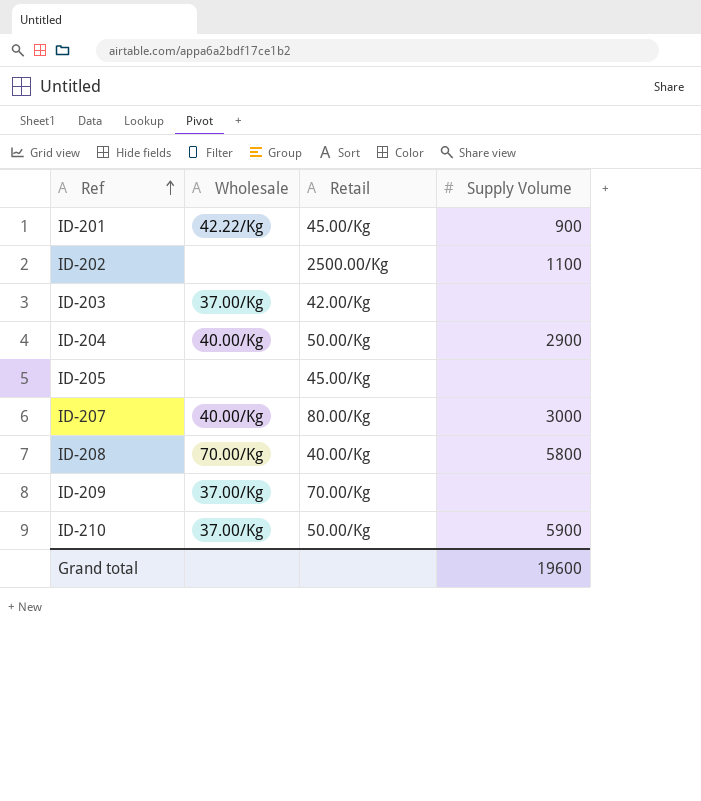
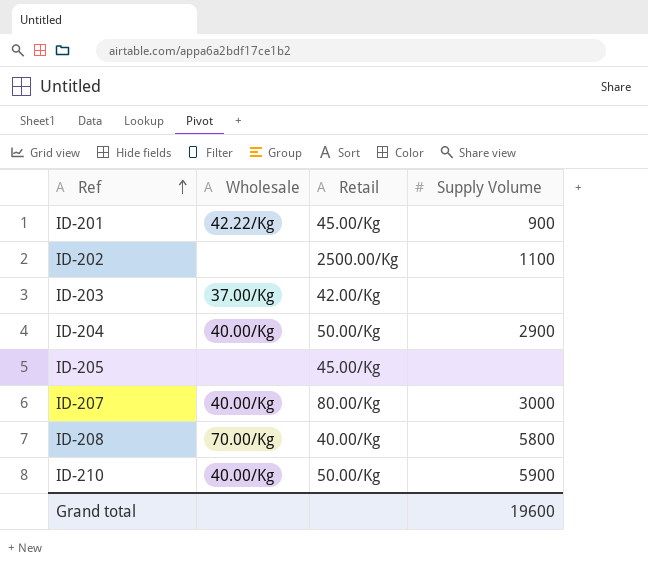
row ID-209: 37.00/Kg | 70.00/Kg | none -> none
ID-210 | Wholesale: 37.00/Kg -> 40.00/Kg

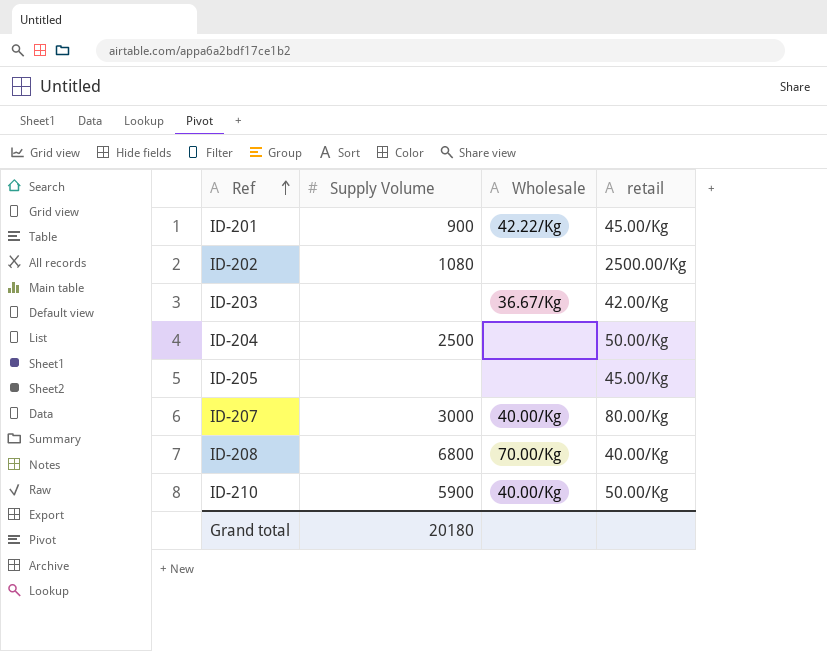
column Supply Volume | position: 4 -> 2
column name: Retail -> retail
ID-202 | Supply Volume: 1100 -> 1080
ID-203 | Wholesale: 37.00/Kg -> 36.67/Kg
ID-204 | Supply Volume: 2900 -> 2500
ID-204 | Wholesale: 40.00/Kg -> none
ID-208 | Supply Volume: 5800 -> 6800
Grand total | Supply Volume: 19600 -> 20180

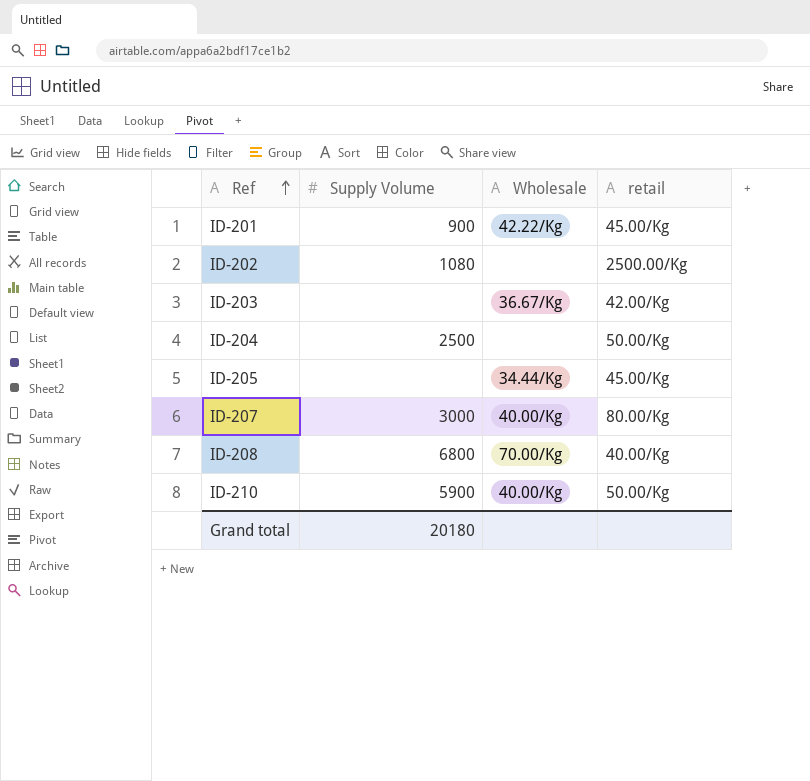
ID-205 | Wholesale: none -> 34.44/Kg

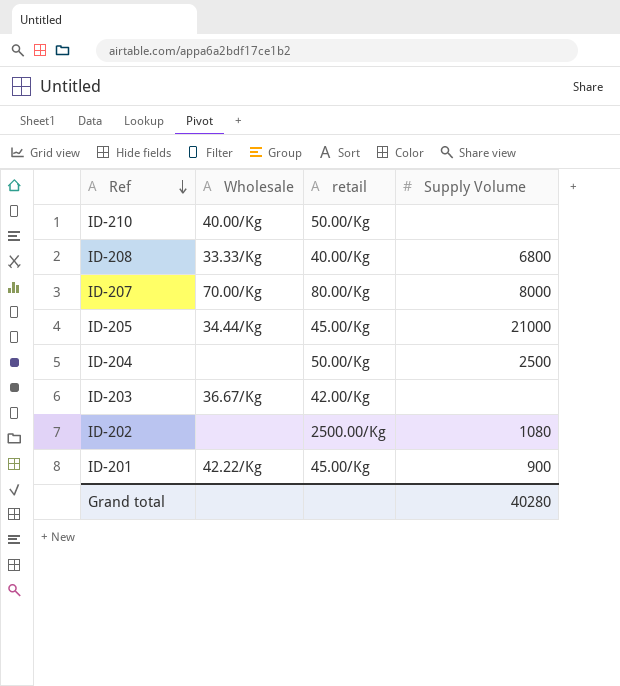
row order: Ref ascending -> Ref descending
column Supply Volume | position: 2 -> 4
ID-210 | Supply Volume: 5900 -> none
ID-208 | Wholesale: 70.00/Kg -> 33.33/Kg
ID-207 | Wholesale: 40.00/Kg -> 70.00/Kg
ID-207 | Supply Volume: 3000 -> 8000
ID-205 | Supply Volume: none -> 21000
Grand total | Supply Volume: 20180 -> 40280

